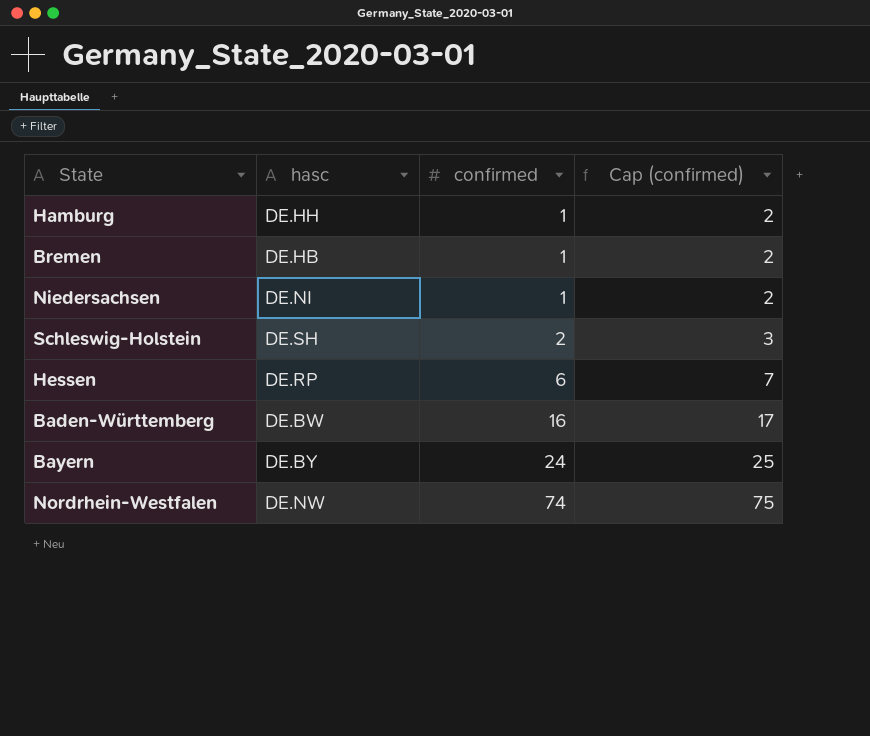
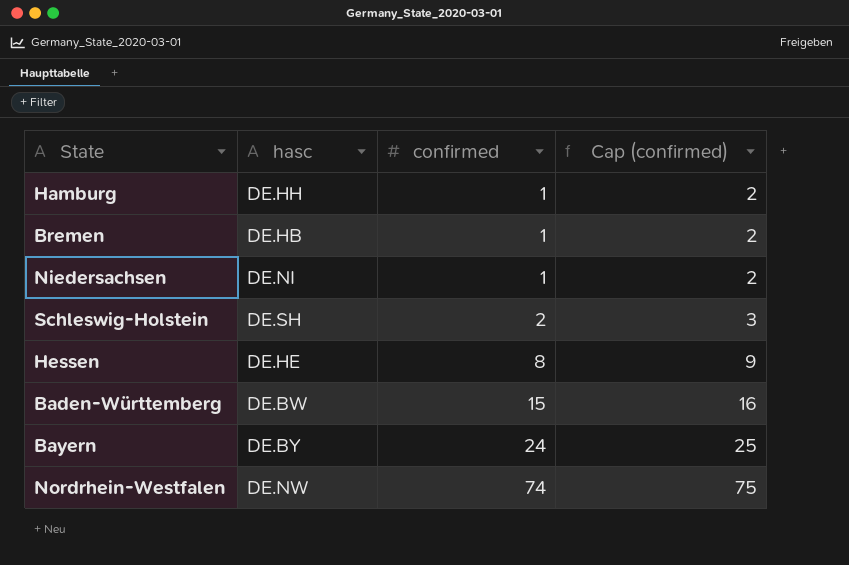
Hessen | hasc: DE.RP -> DE.HE
Hessen | confirmed: 6 -> 8
Hessen | Cap (confirmed): 7 -> 9
Baden-Württemberg | confirmed: 16 -> 15
Baden-Württemberg | Cap (confirmed): 17 -> 16

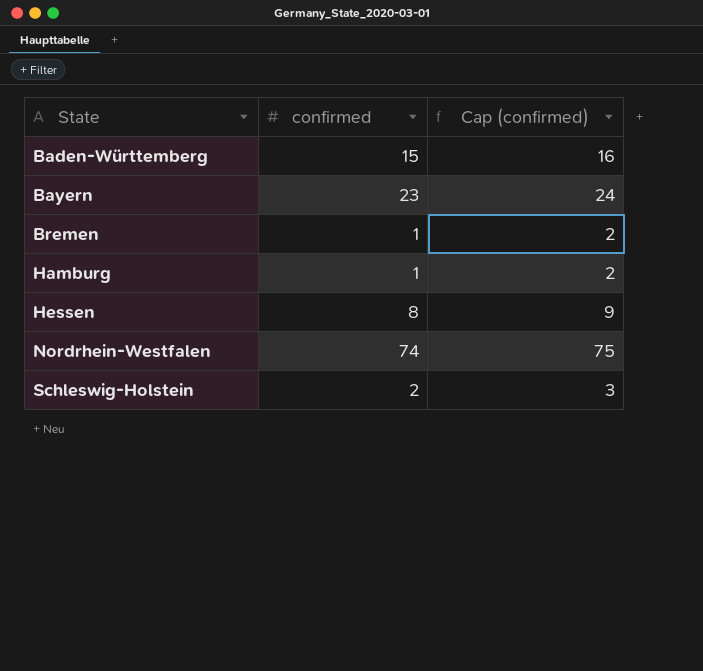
row order: confirmed ascending -> State ascending
column hasc | position: 2 -> none
row Niedersachsen: DE.NI | 1 | 2 -> none
Bayern | confirmed: 24 -> 23
Bayern | Cap (confirmed): 25 -> 24

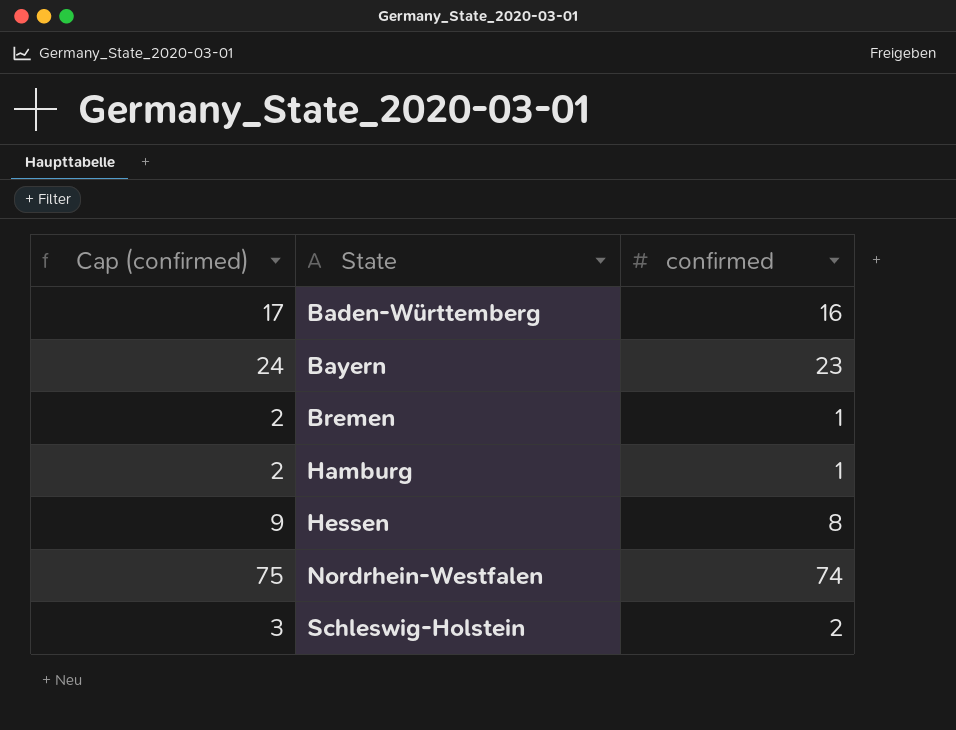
column Cap (confirmed) | position: 3 -> 1
Baden-Württemberg | Cap (confirmed): 16 -> 17
Baden-Württemberg | confirmed: 15 -> 16

